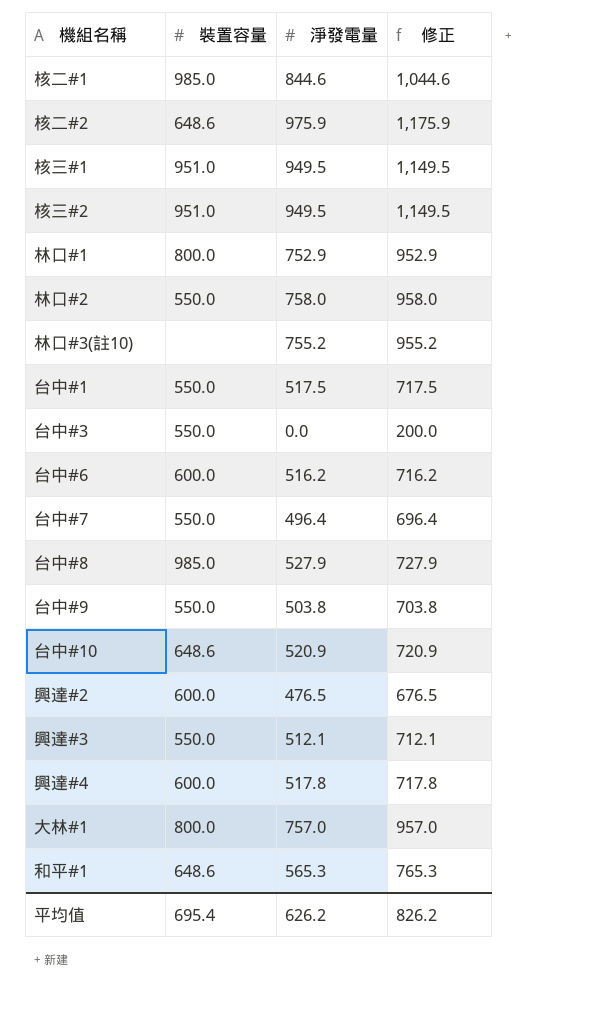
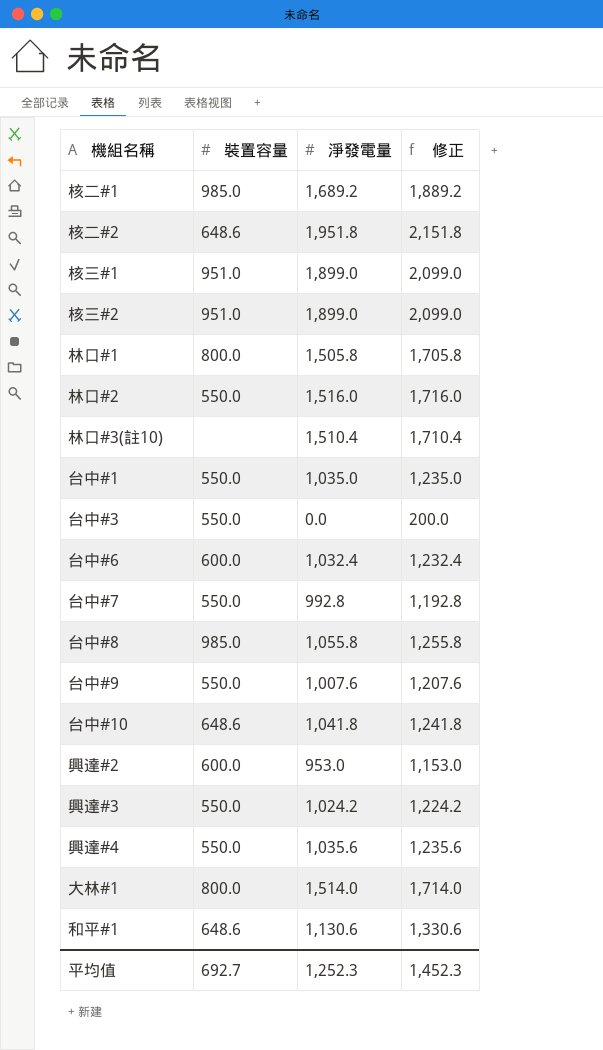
核二#1 | 淨發電量: 844.6 -> 1,689.2
核二#1 | 修正: 1,044.6 -> 1,889.2
核二#2 | 淨發電量: 975.9 -> 1,951.8
核二#2 | 修正: 1,175.9 -> 2,151.8
核三#1 | 淨發電量: 949.5 -> 1,899.0
核三#1 | 修正: 1,149.5 -> 2,099.0
核三#2 | 淨發電量: 949.5 -> 1,899.0
核三#2 | 修正: 1,149.5 -> 2,099.0
林口#1 | 淨發電量: 752.9 -> 1,505.8
林口#1 | 修正: 952.9 -> 1,705.8
林口#2 | 淨發電量: 758.0 -> 1,516.0
林口#2 | 修正: 958.0 -> 1,716.0
林口#3(註10) | 淨發電量: 755.2 -> 1,510.4
林口#3(註10) | 修正: 955.2 -> 1,710.4
台中#1 | 淨發電量: 517.5 -> 1,035.0
台中#1 | 修正: 717.5 -> 1,235.0
台中#6 | 淨發電量: 516.2 -> 1,032.4
台中#6 | 修正: 716.2 -> 1,232.4
台中#7 | 淨發電量: 496.4 -> 992.8
台中#7 | 修正: 696.4 -> 1,192.8
台中#8 | 淨發電量: 527.9 -> 1,055.8
台中#8 | 修正: 727.9 -> 1,255.8
台中#9 | 淨發電量: 503.8 -> 1,007.6
台中#9 | 修正: 703.8 -> 1,207.6
台中#10 | 淨發電量: 520.9 -> 1,041.8
台中#10 | 修正: 720.9 -> 1,241.8
興達#2 | 淨發電量: 476.5 -> 953.0
興達#2 | 修正: 676.5 -> 1,153.0
興達#3 | 淨發電量: 512.1 -> 1,024.2
興達#3 | 修正: 712.1 -> 1,224.2
興達#4 | 裝置容量: 600.0 -> 550.0
興達#4 | 淨發電量: 517.8 -> 1,035.6
興達#4 | 修正: 717.8 -> 1,235.6
大林#1 | 淨發電量: 757.0 -> 1,514.0
大林#1 | 修正: 957.0 -> 1,714.0
和平#1 | 淨發電量: 565.3 -> 1,130.6
和平#1 | 修正: 765.3 -> 1,330.6
平均值 | 裝置容量: 695.4 -> 692.7
平均值 | 淨發電量: 626.2 -> 1,252.3
平均值 | 修正: 826.2 -> 1,452.3

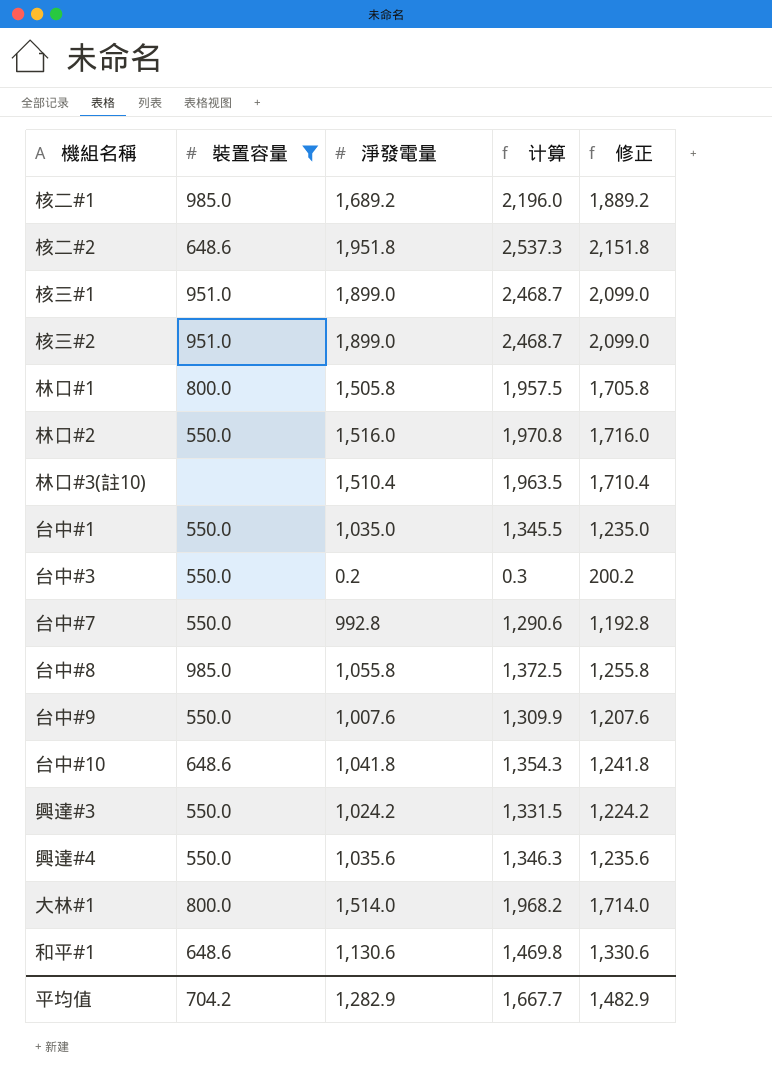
filter: none -> 裝置容量 != 600.0
column 计算 | formula: none -> [淨發電量] * 1.3
台中#3 | 淨發電量: 0.0 -> 0.2
台中#3 | 修正: 200.0 -> 200.2
平均值 | 裝置容量: 692.7 -> 704.2
平均值 | 淨發電量: 1,252.3 -> 1,282.9
平均值 | 修正: 1,452.3 -> 1,482.9

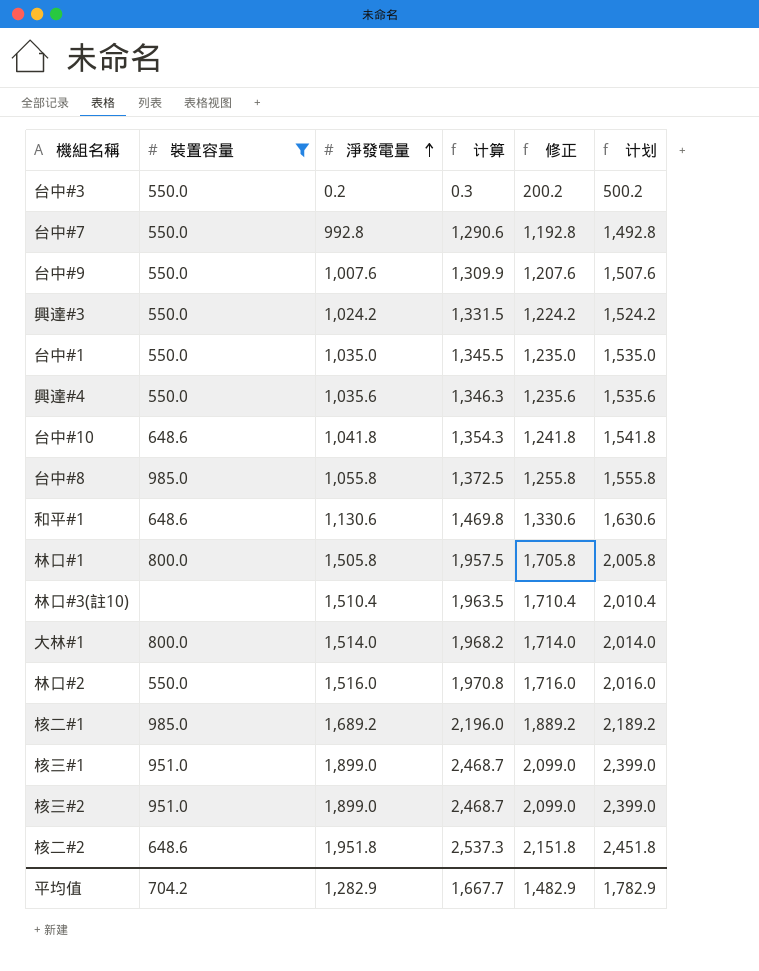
row order: none -> 淨發電量 ascending
column 计划 | formula: none -> [淨發電量] + 500

